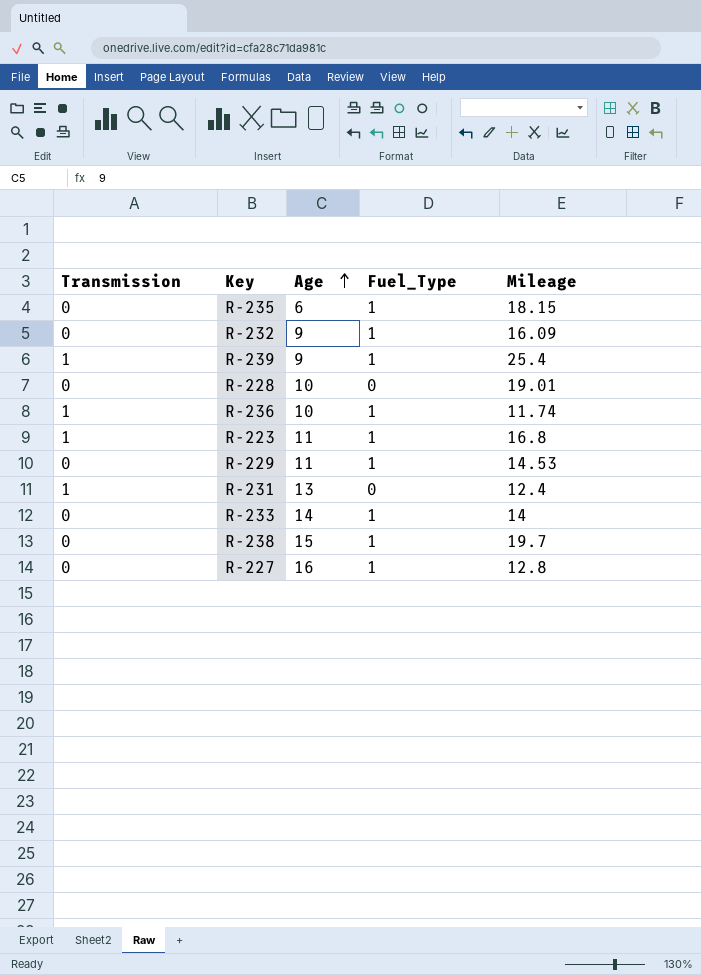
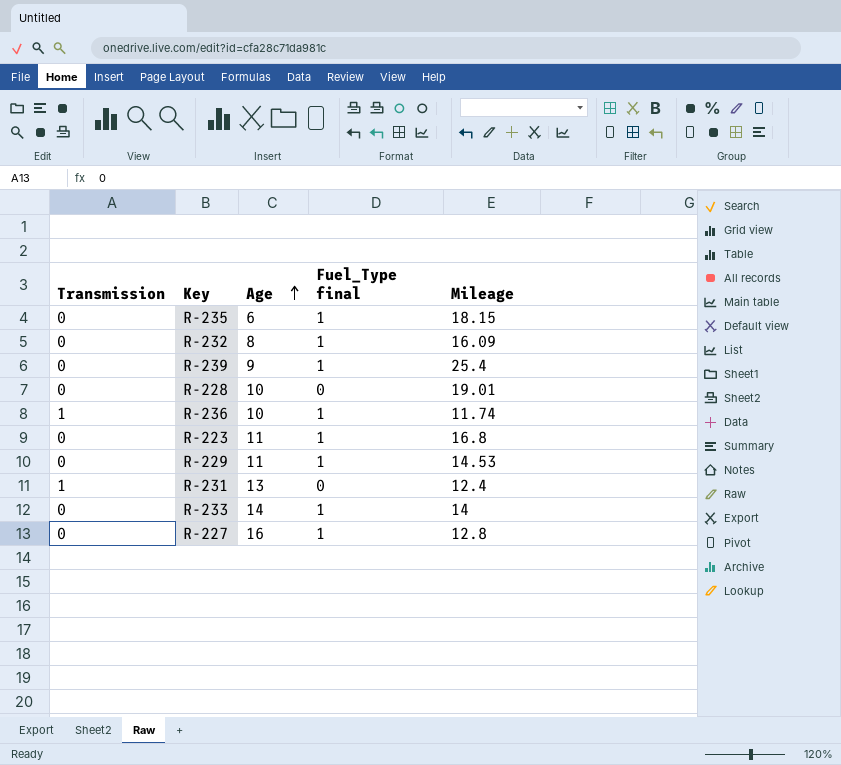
column name: Fuel_Type -> Fuel_Type final
row R-238: 0 | 15 | 1 | 19.7 -> none
R-232 | Age: 9 -> 8
R-239 | Transmission: 1 -> 0
R-223 | Transmission: 1 -> 0

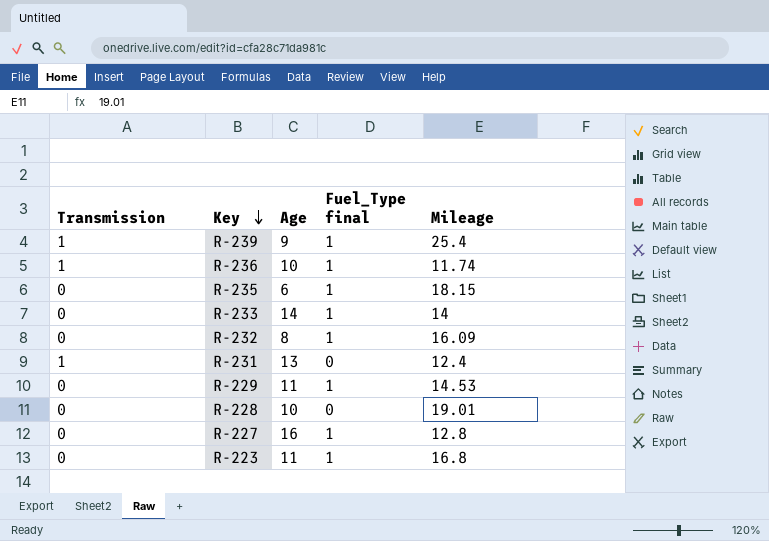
row order: Age ascending -> Key descending
R-239 | Transmission: 0 -> 1

